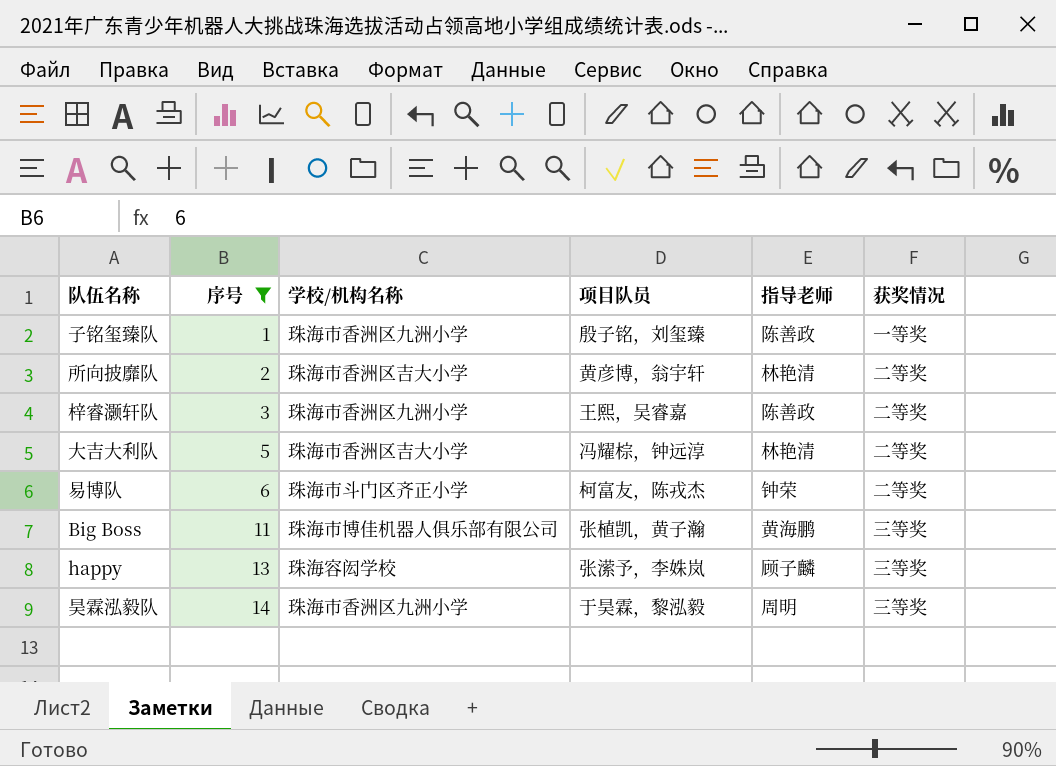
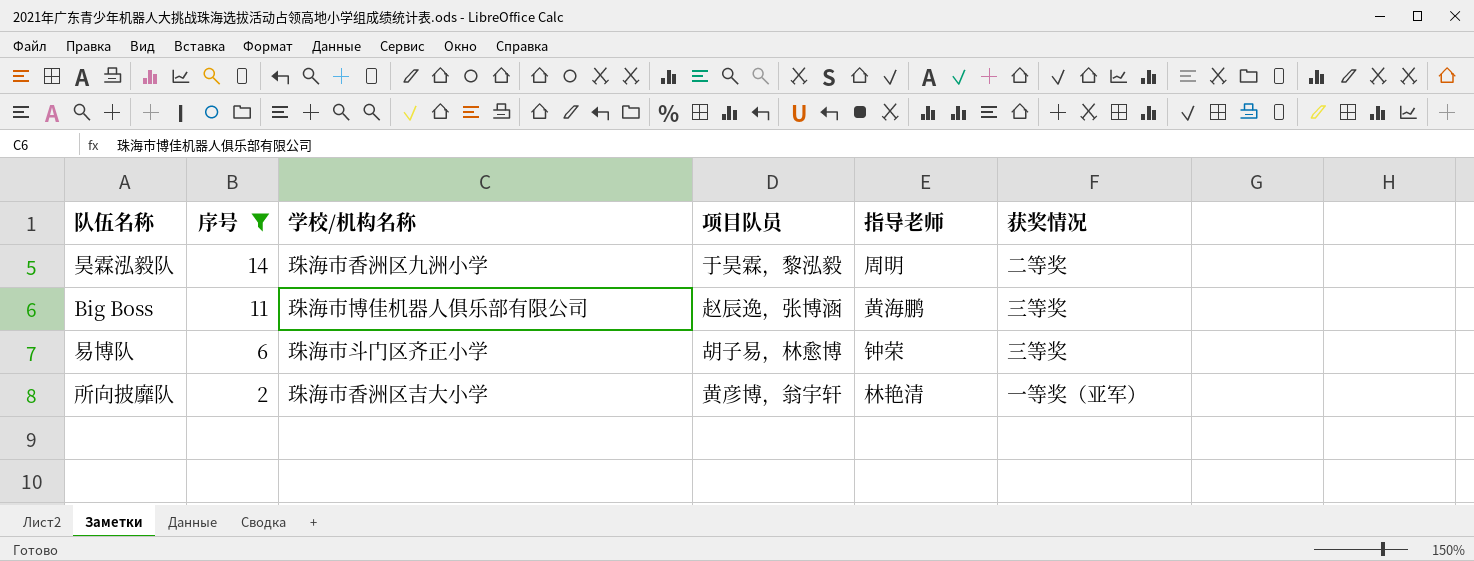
row order: 序号 ascending -> 序号 descending
row 子铭玺臻队: 1 | 珠海市香洲区九洲小学 | 殷子铭，刘玺臻 | 陈善政 | 一等奖 -> none
row 梓睿灏轩队: 3 | 珠海市香洲区九洲小学 | 王熙，吴睿嘉 | 陈善政 | 二等奖 -> none
row 大吉大利队: 5 | 珠海市香洲区吉大小学 | 冯耀棕，钟远淳 | 林艳清 | 二等奖 -> none
row happy: 13 | 珠海容闳学校 | 张潆予，李姝岚 | 顾子麟 | 三等奖 -> none
昊霖泓毅队 | 获奖情况: 三等奖 -> 二等奖
Big Boss | 项目队员: 张植凯，黄子瀚 -> 赵辰逸，张博涵
易博队 | 项目队员: 柯富友，陈戎杰 -> 胡子易，林愈博
易博队 | 获奖情况: 二等奖 -> 三等奖
所向披靡队 | 获奖情况: 二等奖 -> 一等奖（亚军）

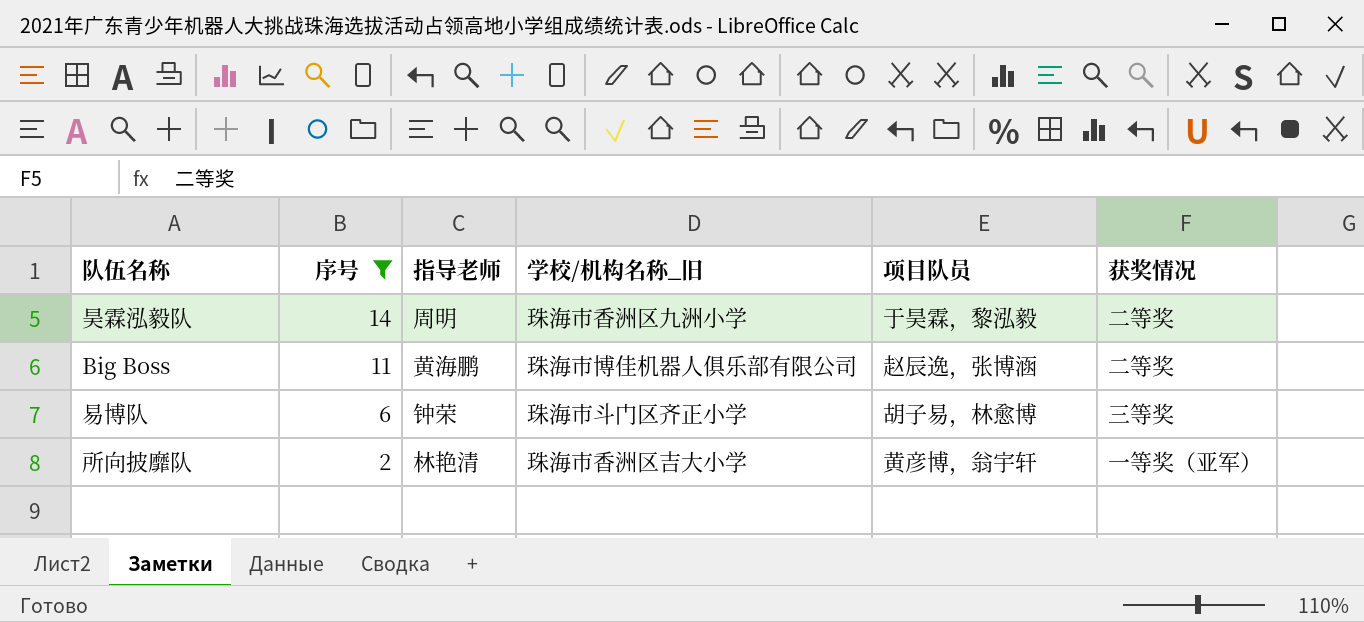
column 指导老师 | position: 5 -> 3
column name: 学校/机构名称 -> 学校/机构名称_旧
Big Boss | 获奖情况: 三等奖 -> 二等奖

